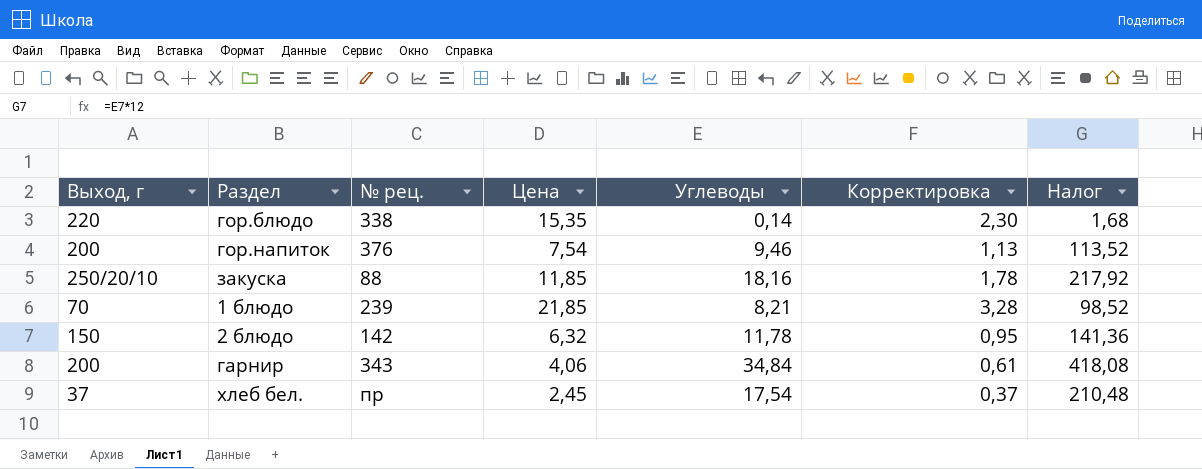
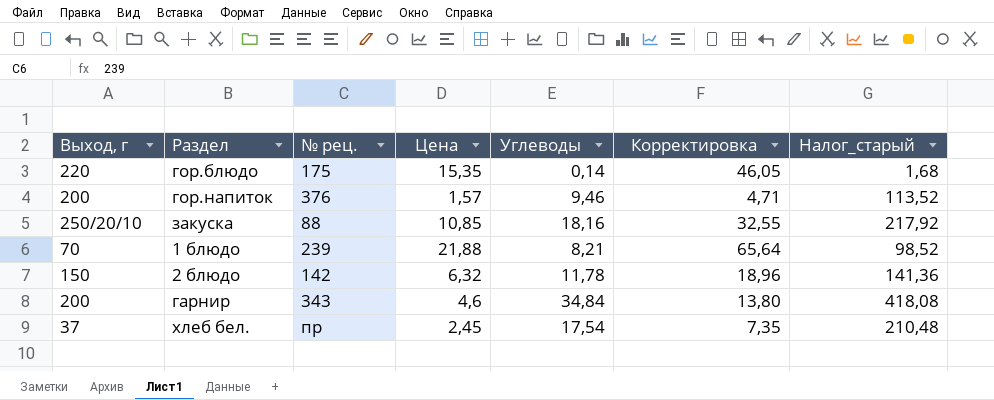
column Корректировка | formula: [Цена] * 0,15 -> [Цена] * 3
column name: Налог -> Налог_старый
гор.блюдо | № рец.: 338 -> 175
гор.напиток | Цена: 7,54 -> 1,57
закуска | Цена: 11,85 -> 10,85
1 блюдо | Цена: 21,85 -> 21,88
гарнир | Цена: 4,06 -> 4,6

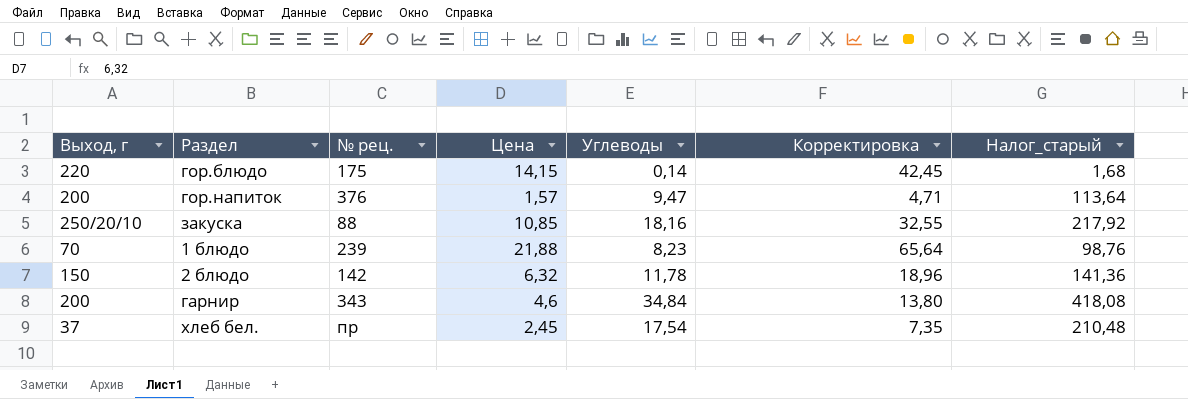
гор.блюдо | Цена: 15,35 -> 14,15
гор.блюдо | Корректировка: 46,05 -> 42,45
гор.напиток | Углеводы: 9,46 -> 9,47
гор.напиток | Налог_старый: 113,52 -> 113,64
1 блюдо | Углеводы: 8,21 -> 8,23
1 блюдо | Налог_старый: 98,52 -> 98,76

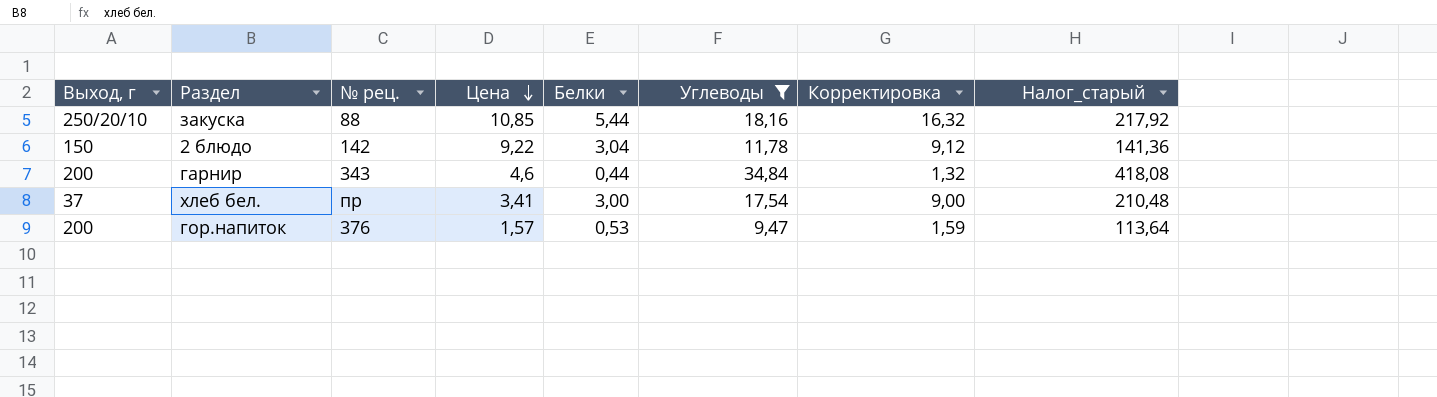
filter: none -> Углеводы >= 9,47
row order: none -> Цена descending
column Белки | position: none -> 5
column Корректировка | formula: [Цена] * 3 -> [Белки] * 3
2 блюдо | Цена: 6,32 -> 9,22
хлеб бел. | Цена: 2,45 -> 3,41

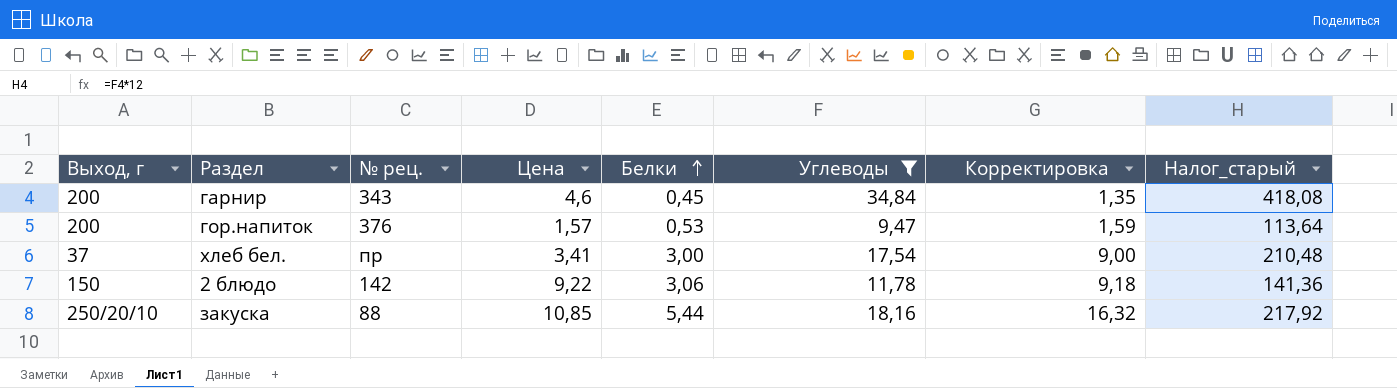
row order: Цена descending -> Белки ascending
гарнир | Белки: 0,44 -> 0,45
гарнир | Корректировка: 1,32 -> 1,35
2 блюдо | Белки: 3,04 -> 3,06
2 блюдо | Корректировка: 9,12 -> 9,18

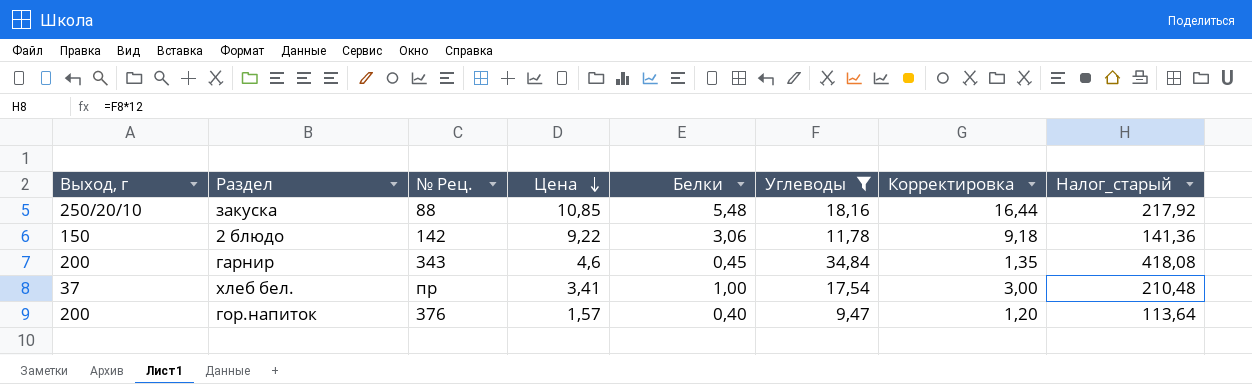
row order: Белки ascending -> Цена descending
column name: № рец. -> № Рец.
закуска | Белки: 5,44 -> 5,48
закуска | Корректировка: 16,32 -> 16,44
хлеб бел. | Белки: 3,00 -> 1,00
хлеб бел. | Корректировка: 9,00 -> 3,00
гор.напиток | Белки: 0,53 -> 0,40
гор.напиток | Корректировка: 1,59 -> 1,20

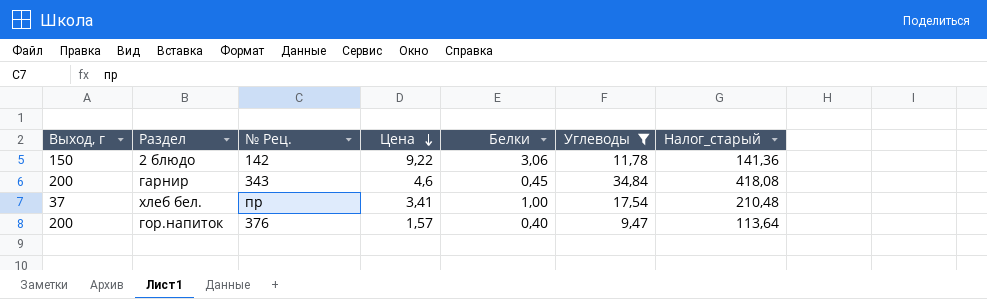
column Корректировка | formula: [Белки] * 3 -> none
row закуска: 250/20/10 | 88 | 10,85 | 5,48 | 18,16 | 16,44 | 217,92 -> none

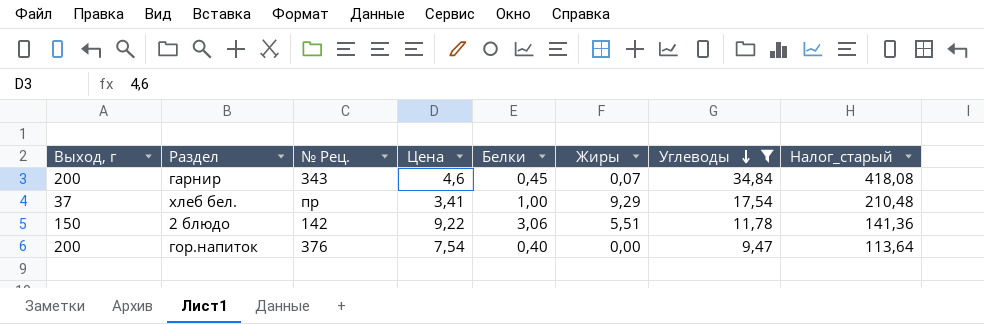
row order: Цена descending -> Углеводы descending
column Жиры | position: none -> 6
гор.напиток | Цена: 1,57 -> 7,54

